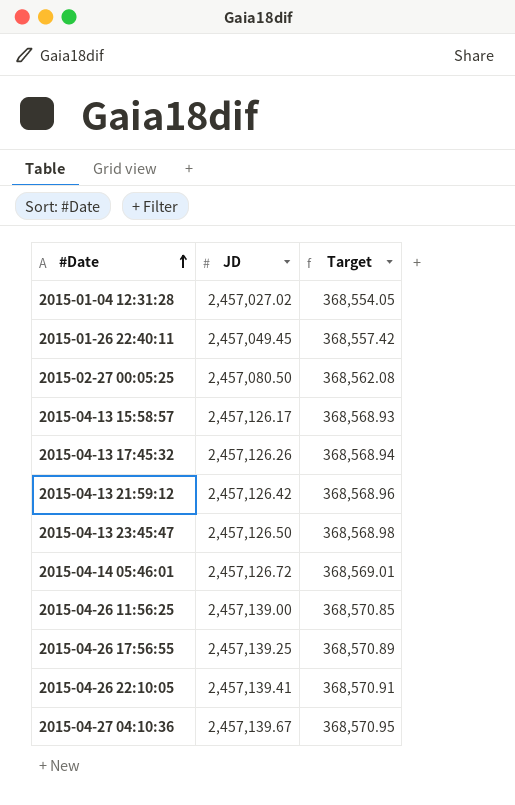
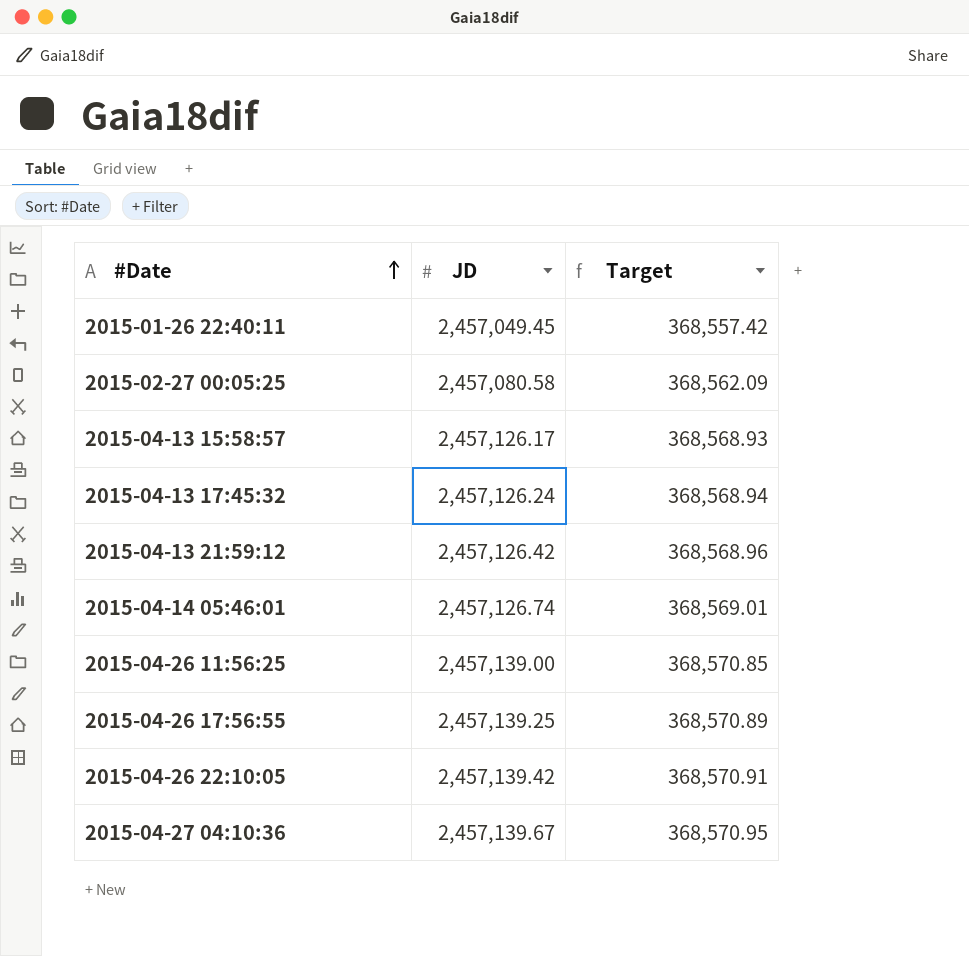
row 2015-01-04 12:31:28: 2,457,027.02 | 368,554.05 -> none
row 2015-04-13 23:45:47: 2,457,126.50 | 368,568.98 -> none
2015-02-27 00:05:25 | JD: 2,457,080.50 -> 2,457,080.58
2015-02-27 00:05:25 | Target: 368,562.08 -> 368,562.09
2015-04-13 17:45:32 | JD: 2,457,126.26 -> 2,457,126.24
2015-04-14 05:46:01 | JD: 2,457,126.72 -> 2,457,126.74
2015-04-26 22:10:05 | JD: 2,457,139.41 -> 2,457,139.42

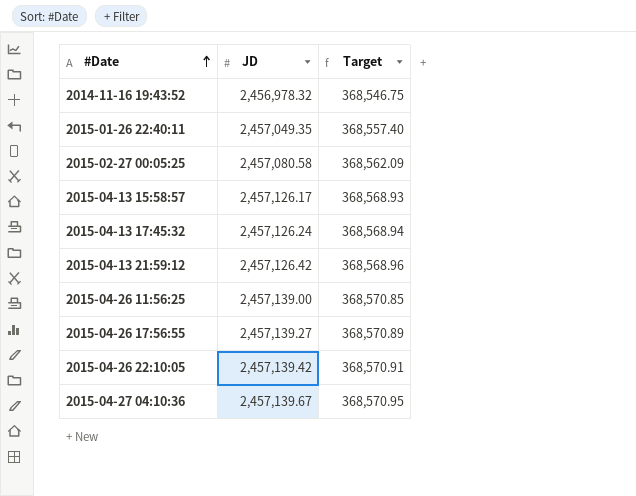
row 2015-04-14 05:46:01: 2,457,126.74 | 368,569.01 -> none
row 2014-11-16 19:43:52: none -> 2,456,978.32 | 368,546.75
2015-01-26 22:40:11 | JD: 2,457,049.45 -> 2,457,049.35
2015-01-26 22:40:11 | Target: 368,557.42 -> 368,557.40
2015-04-26 17:56:55 | JD: 2,457,139.25 -> 2,457,139.27

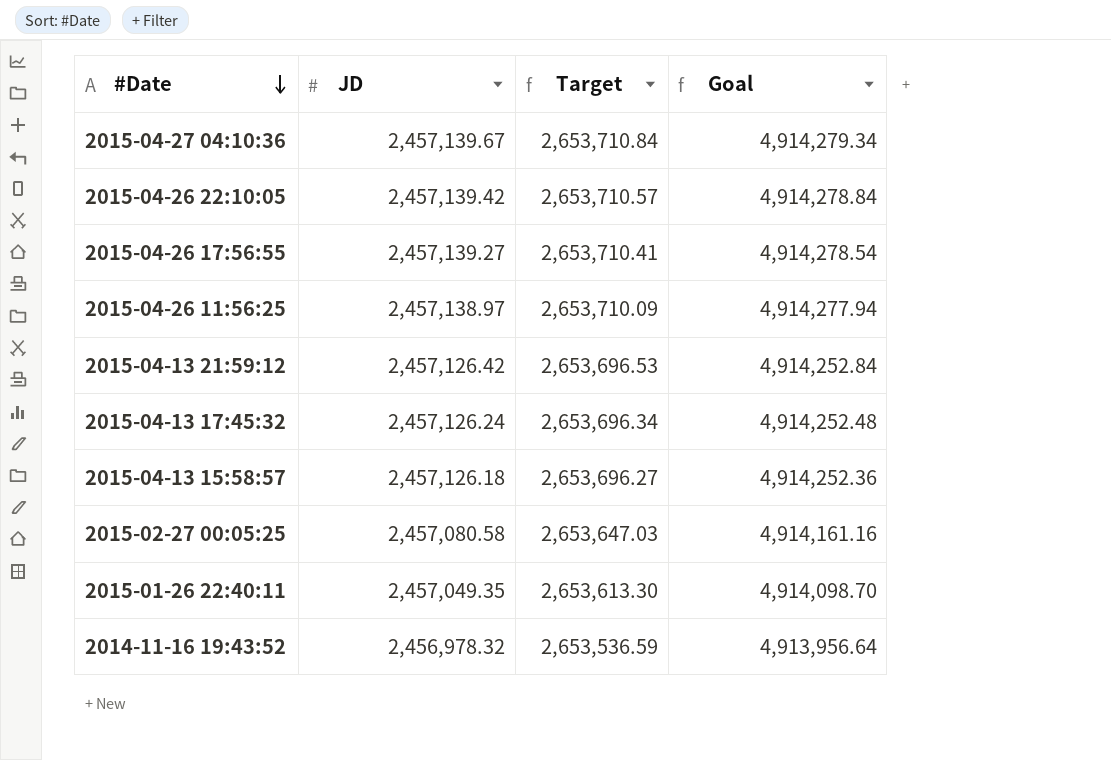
row order: #Date ascending -> #Date descending
column Target | formula: [JD] * 0.15 -> [JD] * 1.08
column Goal | formula: none -> [JD] * 2
2015-04-26 11:56:25 | JD: 2,457,139.00 -> 2,457,138.97
2015-04-13 15:58:57 | JD: 2,457,126.17 -> 2,457,126.18

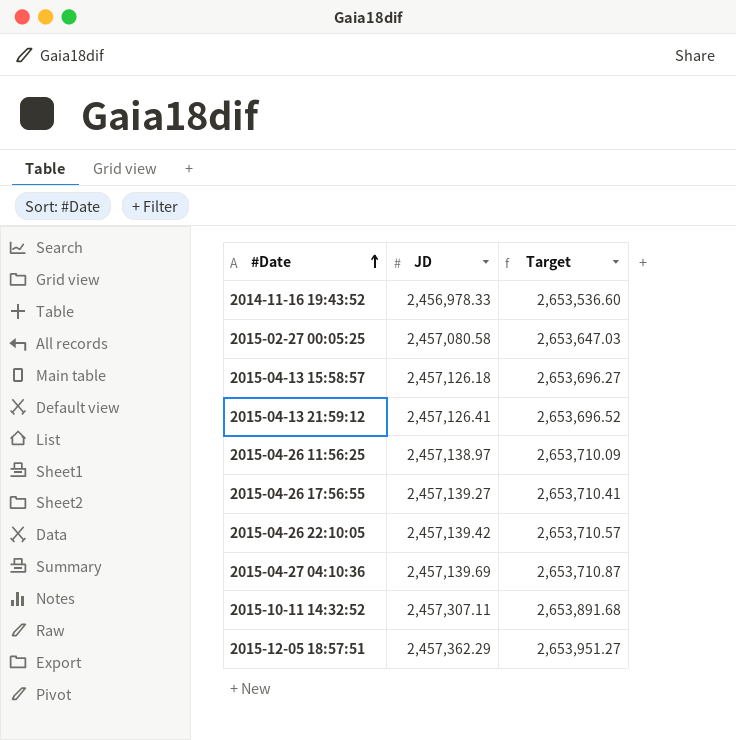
row order: #Date descending -> #Date ascending
column Goal | formula: [JD] * 2 -> none
row 2015-04-13 17:45:32: 2,457,126.24 | 2,653,696.34 | 4,914,252.48 -> none
row 2015-01-26 22:40:11: 2,457,049.35 | 2,653,613.30 | 4,914,098.70 -> none
2014-11-16 19:43:52 | JD: 2,456,978.32 -> 2,456,978.33
2014-11-16 19:43:52 | Target: 2,653,536.59 -> 2,653,536.60
2015-04-13 21:59:12 | JD: 2,457,126.42 -> 2,457,126.41
2015-04-13 21:59:12 | Target: 2,653,696.53 -> 2,653,696.52
2015-04-27 04:10:36 | JD: 2,457,139.67 -> 2,457,139.69
2015-04-27 04:10:36 | Target: 2,653,710.84 -> 2,653,710.87
row 2015-10-11 14:32:52: none -> 2,457,307.11 | 2,653,891.68
row 2015-12-05 18:57:51: none -> 2,457,362.29 | 2,653,951.27

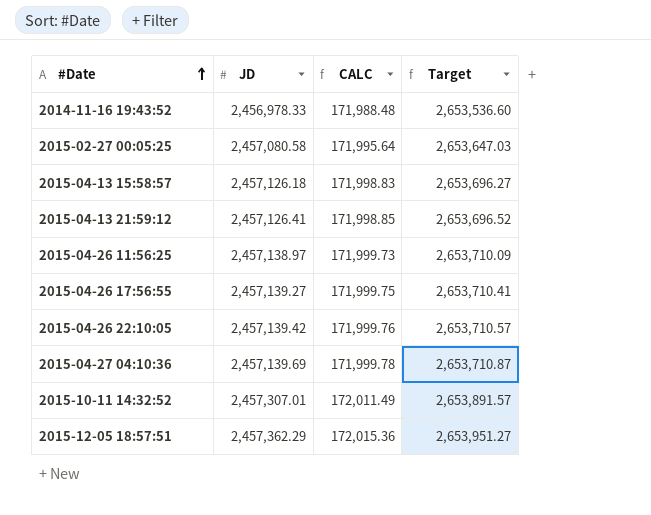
column CALC | formula: none -> [JD] * 0.07
2015-10-11 14:32:52 | JD: 2,457,307.11 -> 2,457,307.01
2015-10-11 14:32:52 | Target: 2,653,891.68 -> 2,653,891.57

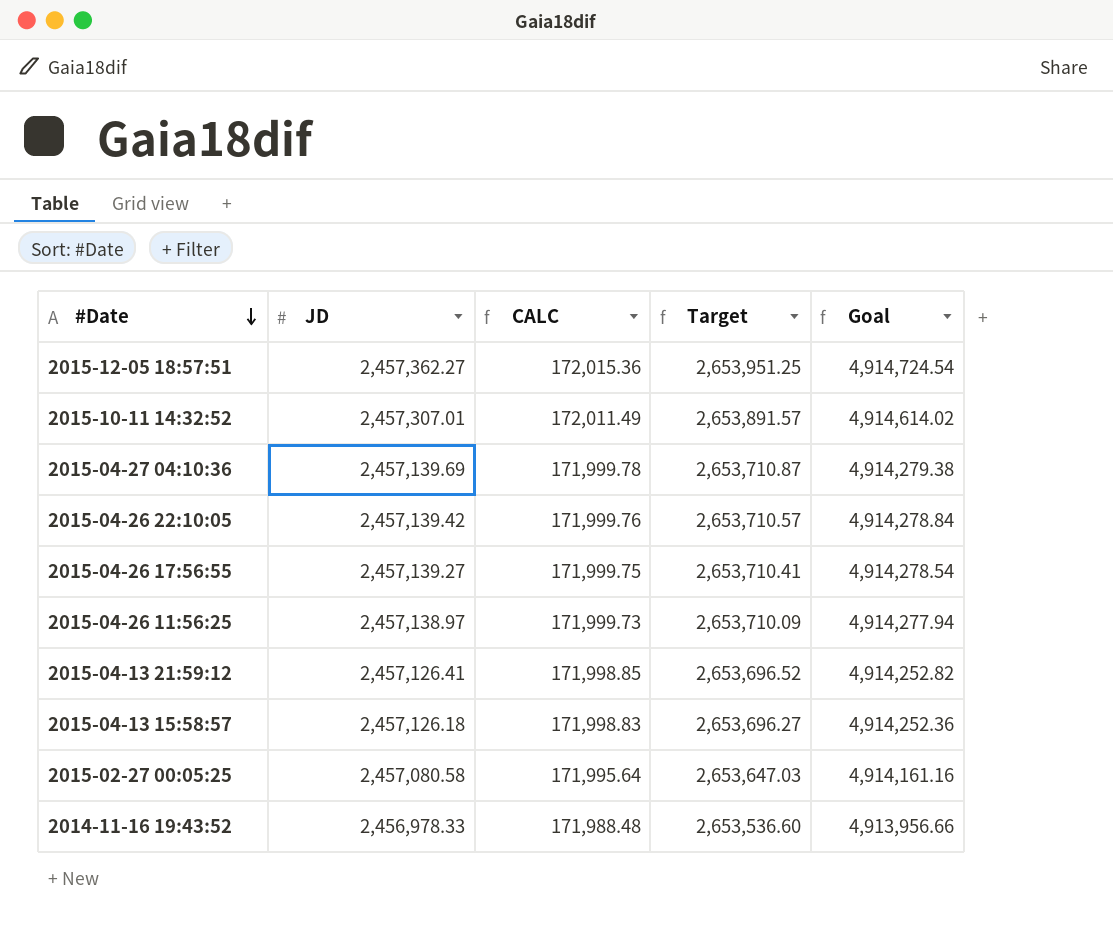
row order: #Date ascending -> #Date descending
column Goal | formula: none -> [JD] * 2
2015-12-05 18:57:51 | JD: 2,457,362.29 -> 2,457,362.27
2015-12-05 18:57:51 | Target: 2,653,951.27 -> 2,653,951.25

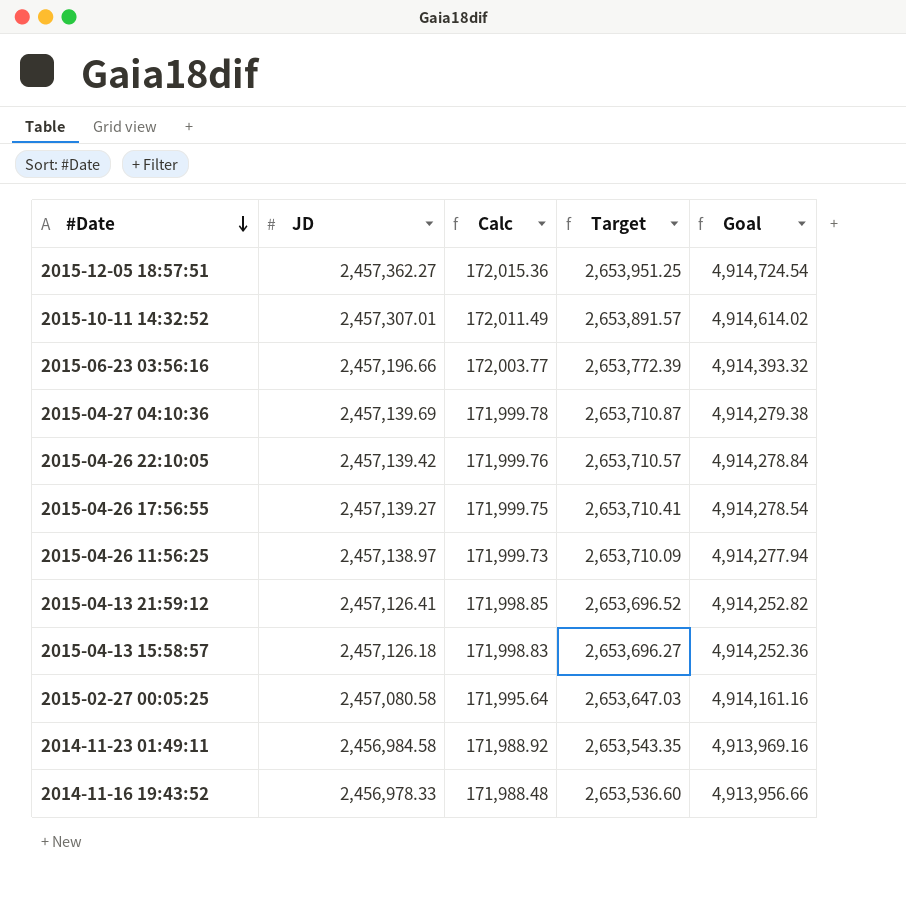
column name: CALC -> Calc
row 2015-06-23 03:56:16: none -> 2,457,196.66 | 172,003.77 | 2,653,772.39 | 4,914,393.32
row 2014-11-23 01:49:11: none -> 2,456,984.58 | 171,988.92 | 2,653,543.35 | 4,913,969.16

